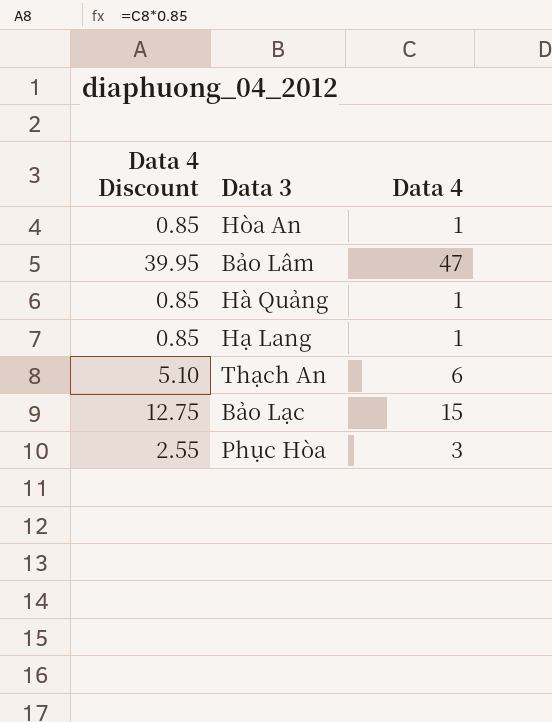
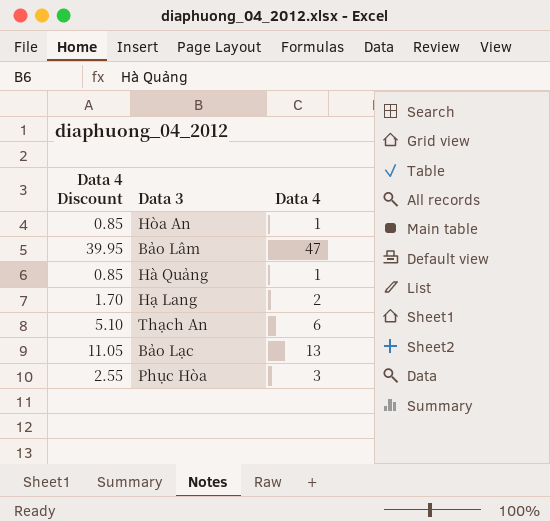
Hạ Lang | Data 4 Discount: 0.85 -> 1.70
Hạ Lang | Data 4: 1 -> 2
Bảo Lạc | Data 4 Discount: 12.75 -> 11.05
Bảo Lạc | Data 4: 15 -> 13

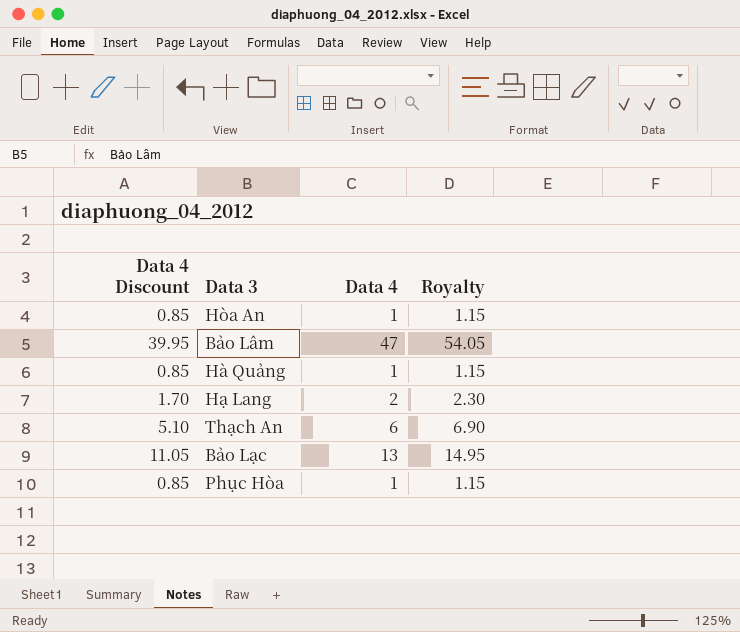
column Royalty | formula: none -> [Data 4] * 1.15
Phục Hòa | Data 4 Discount: 2.55 -> 0.85
Phục Hòa | Data 4: 3 -> 1

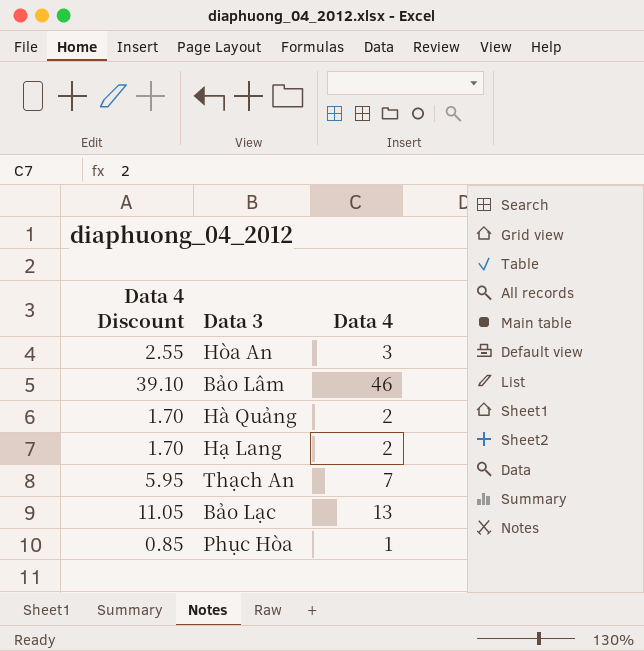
column Royalty | formula: [Data 4] * 1.15 -> none
Hòa An | Data 4 Discount: 0.85 -> 2.55
Hòa An | Data 4: 1 -> 3
Bảo Lâm | Data 4 Discount: 39.95 -> 39.10
Bảo Lâm | Data 4: 47 -> 46
Hà Quảng | Data 4 Discount: 0.85 -> 1.70
Hà Quảng | Data 4: 1 -> 2
Thạch An | Data 4 Discount: 5.10 -> 5.95
Thạch An | Data 4: 6 -> 7

